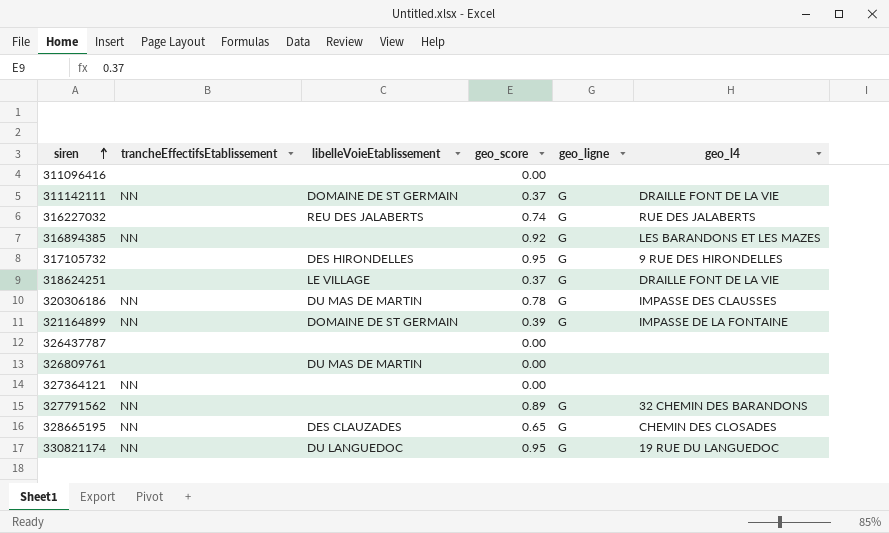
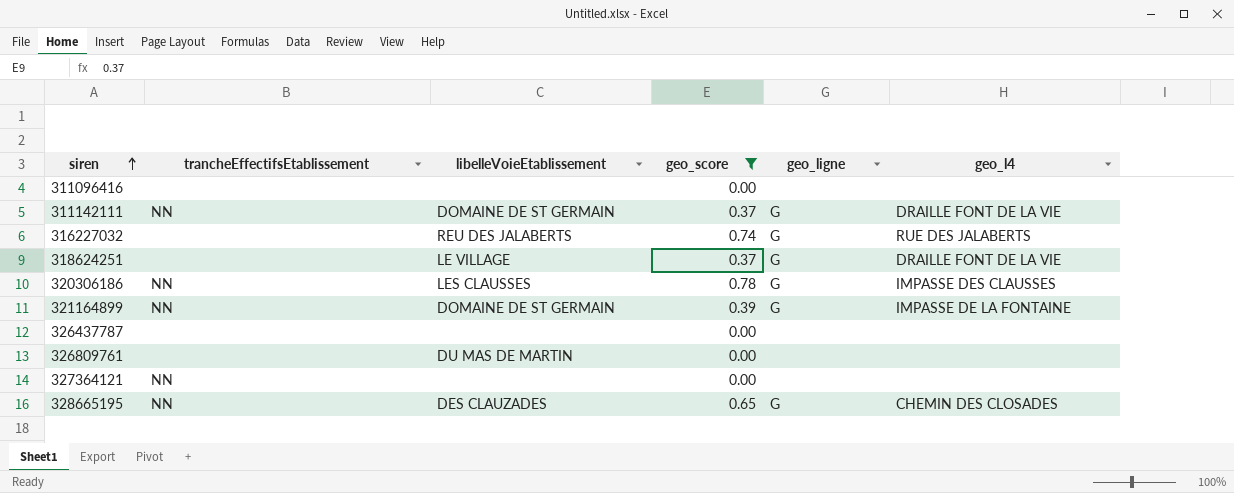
filter: none -> geo_score <= 0.78
320306186 | libelleVoieEtablissement: DU MAS DE MARTIN -> LES CLAUSSES

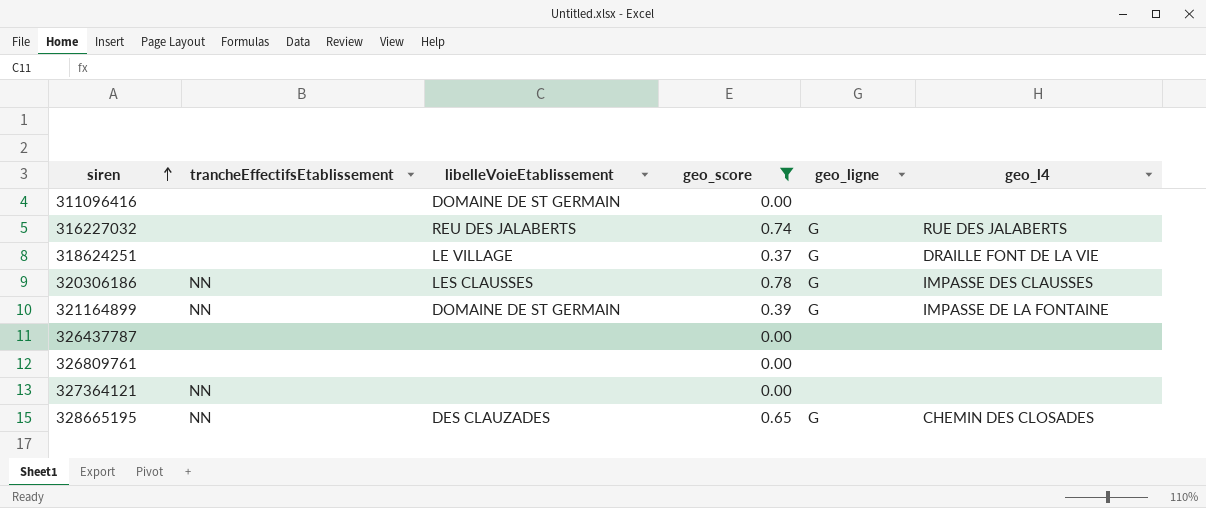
row 311142111: NN | DOMAINE DE ST GERMAIN | 0.37 | G | DRAILLE FONT DE LA VIE -> none
311096416 | libelleVoieEtablissement: none -> DOMAINE DE ST GERMAIN
326809761 | libelleVoieEtablissement: DU MAS DE MARTIN -> none

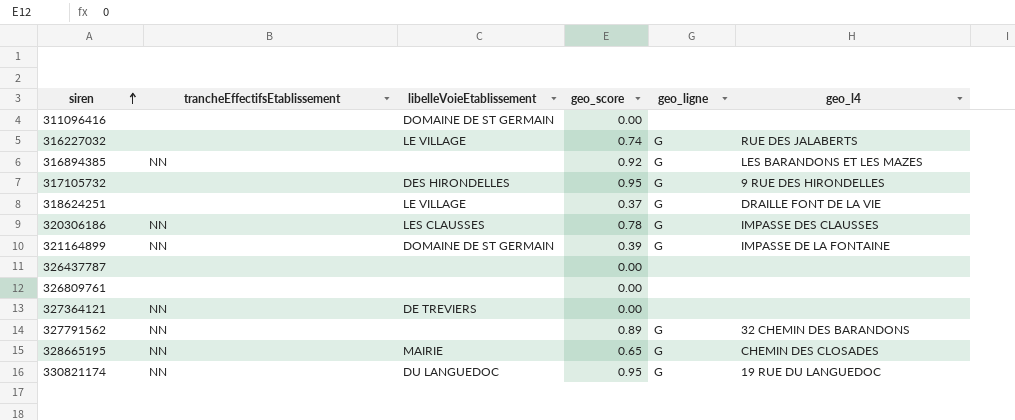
filter: geo_score <= 0.78 -> none
316227032 | libelleVoieEtablissement: REU DES JALABERTS -> LE VILLAGE
327364121 | libelleVoieEtablissement: none -> DE TREVIERS
328665195 | libelleVoieEtablissement: DES CLAUZADES -> MAIRIE

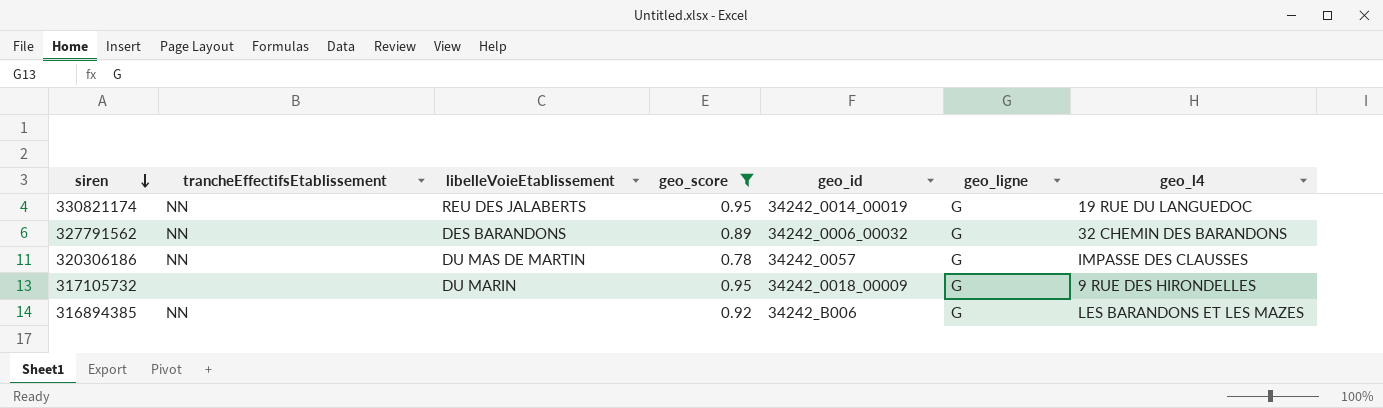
filter: none -> geo_score >= 0.78
row order: siren ascending -> siren descending
column geo_id | position: none -> 5
330821174 | libelleVoieEtablissement: DU LANGUEDOC -> REU DES JALABERTS
327791562 | libelleVoieEtablissement: none -> DES BARANDONS
320306186 | libelleVoieEtablissement: LES CLAUSSES -> DU MAS DE MARTIN
317105732 | libelleVoieEtablissement: DES HIRONDELLES -> DU MARIN

